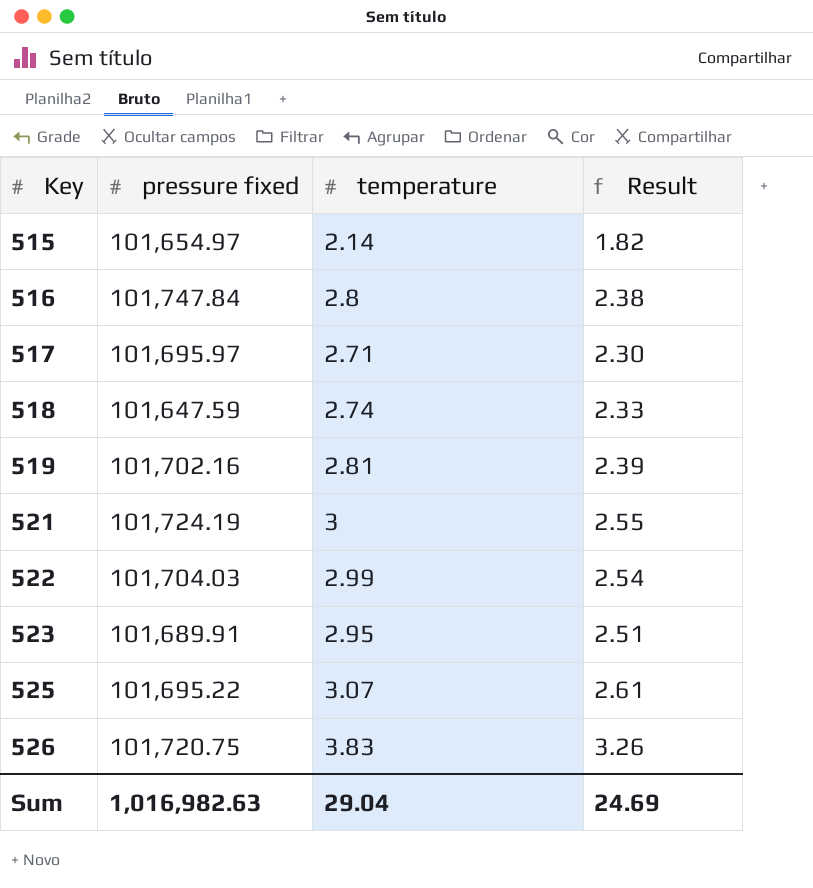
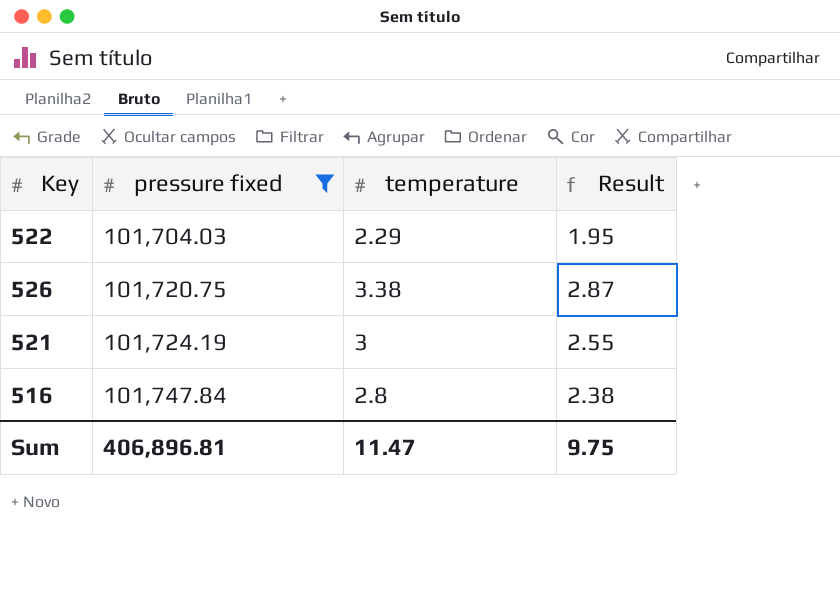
filter: none -> pressure fixed >= 101,704.03
row order: Key ascending -> pressure fixed ascending
522 | temperature: 2.99 -> 2.29
522 | Result: 2.54 -> 1.95
526 | temperature: 3.83 -> 3.38
526 | Result: 3.26 -> 2.87
Sum | pressure fixed: 1,016,982.63 -> 406,896.81
Sum | temperature: 29.04 -> 11.47
Sum | Result: 24.69 -> 9.75

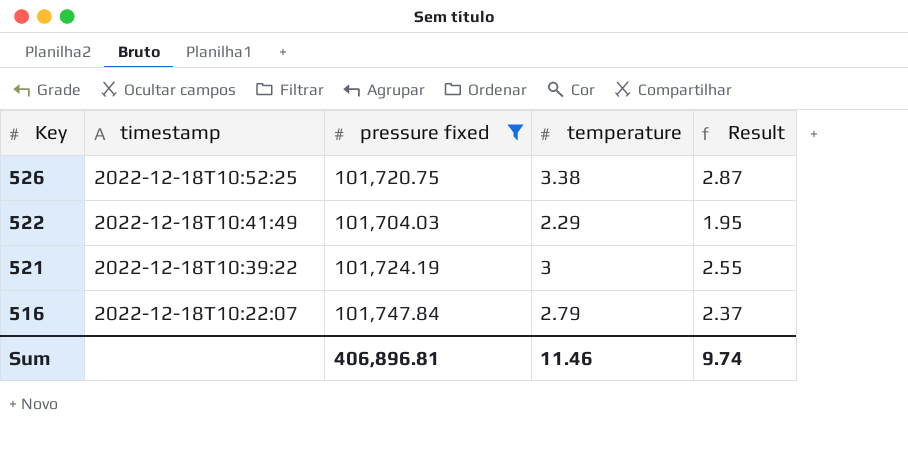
row order: pressure fixed ascending -> Key descending
column timestamp | position: none -> 2
516 | temperature: 2.8 -> 2.79
516 | Result: 2.38 -> 2.37
Sum | temperature: 11.47 -> 11.46
Sum | Result: 9.75 -> 9.74

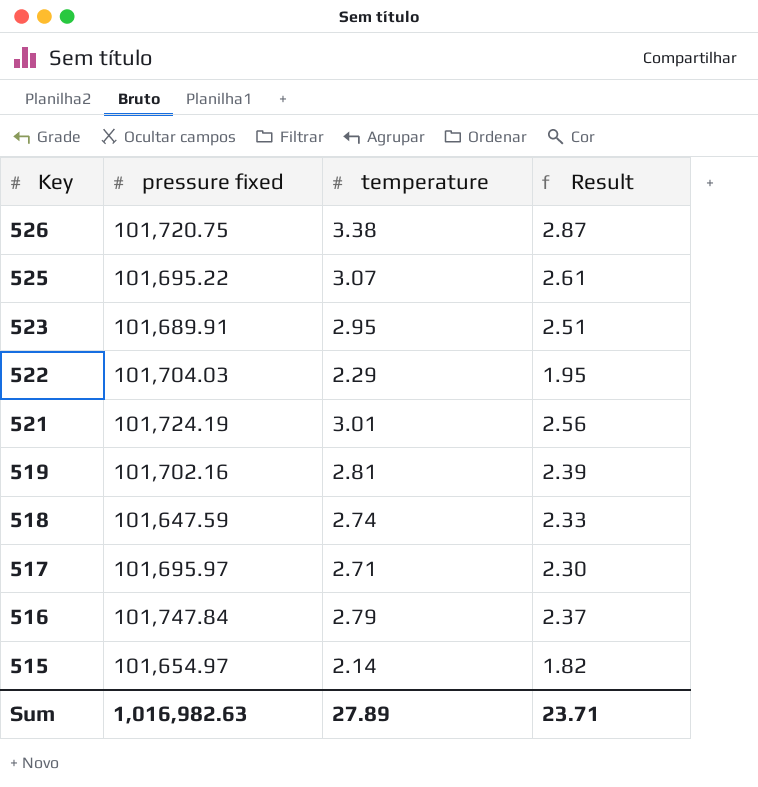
filter: pressure fixed >= 101,704.03 -> none
column timestamp | position: 2 -> none
521 | temperature: 3 -> 3.01
521 | Result: 2.55 -> 2.56
Sum | pressure fixed: 406,896.81 -> 1,016,982.63
Sum | temperature: 11.46 -> 27.89
Sum | Result: 9.74 -> 23.71

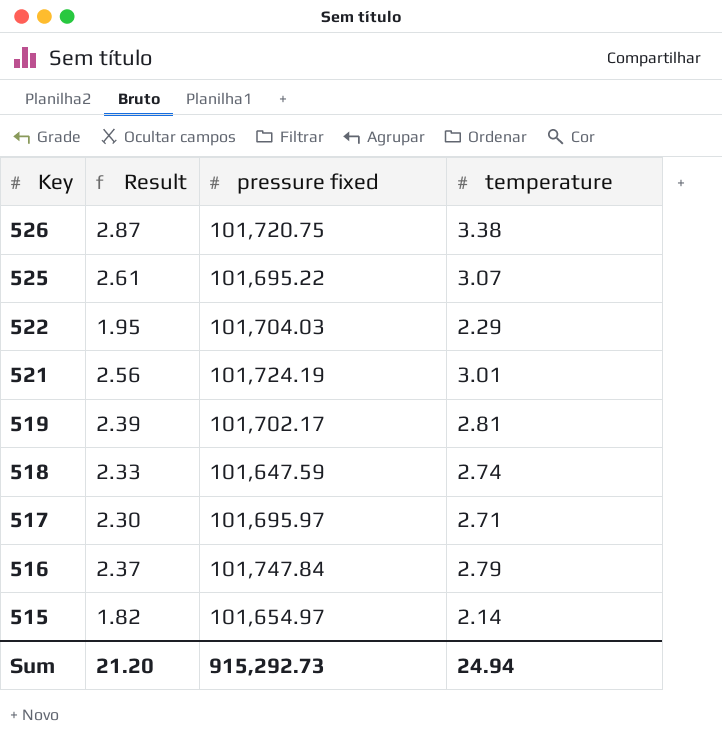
column Result | position: 4 -> 2
row 523: 101,689.91 | 2.95 | 2.51 -> none
519 | pressure fixed: 101,702.16 -> 101,702.17
Sum | Result: 23.71 -> 21.20
Sum | pressure fixed: 1,016,982.63 -> 915,292.73
Sum | temperature: 27.89 -> 24.94

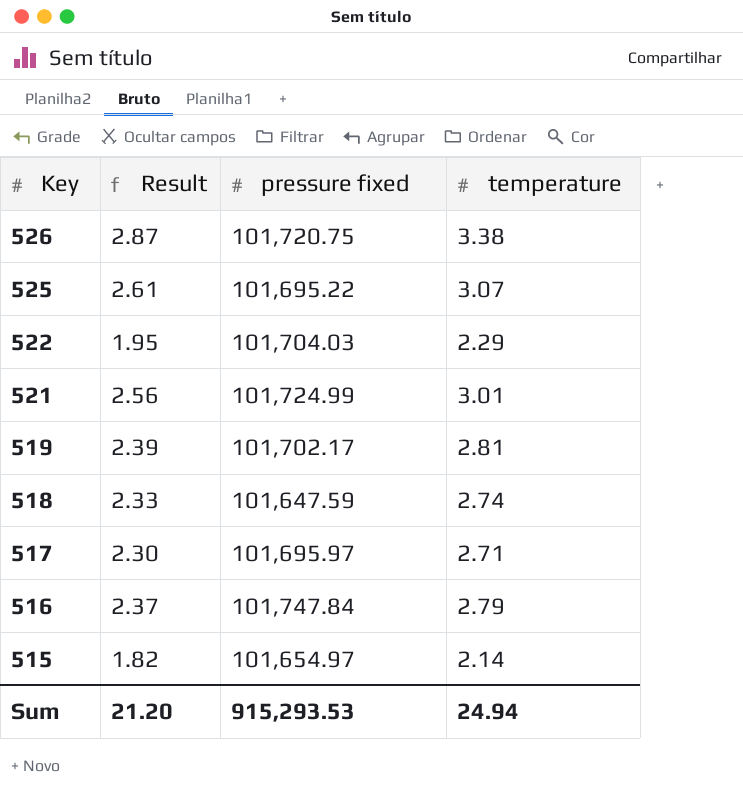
521 | pressure fixed: 101,724.19 -> 101,724.99
Sum | pressure fixed: 915,292.73 -> 915,293.53

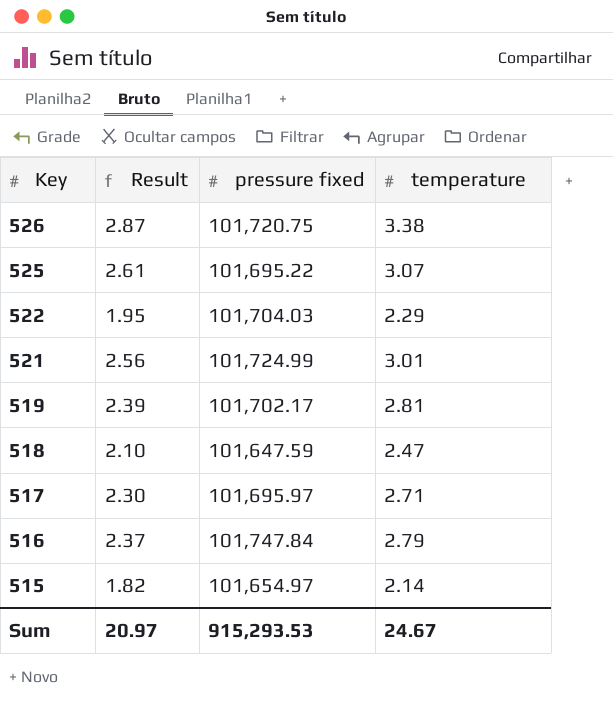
518 | Result: 2.33 -> 2.10
518 | temperature: 2.74 -> 2.47
Sum | Result: 21.20 -> 20.97
Sum | temperature: 24.94 -> 24.67

